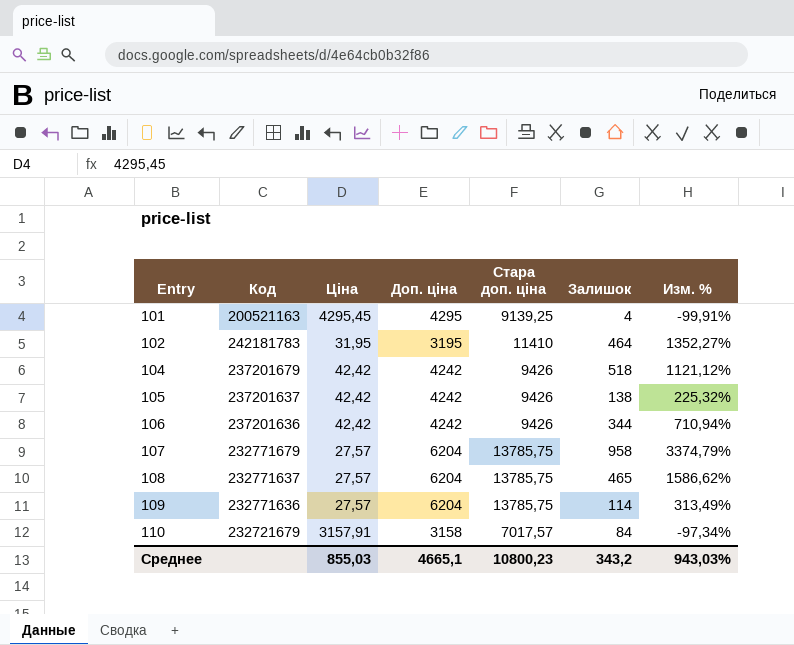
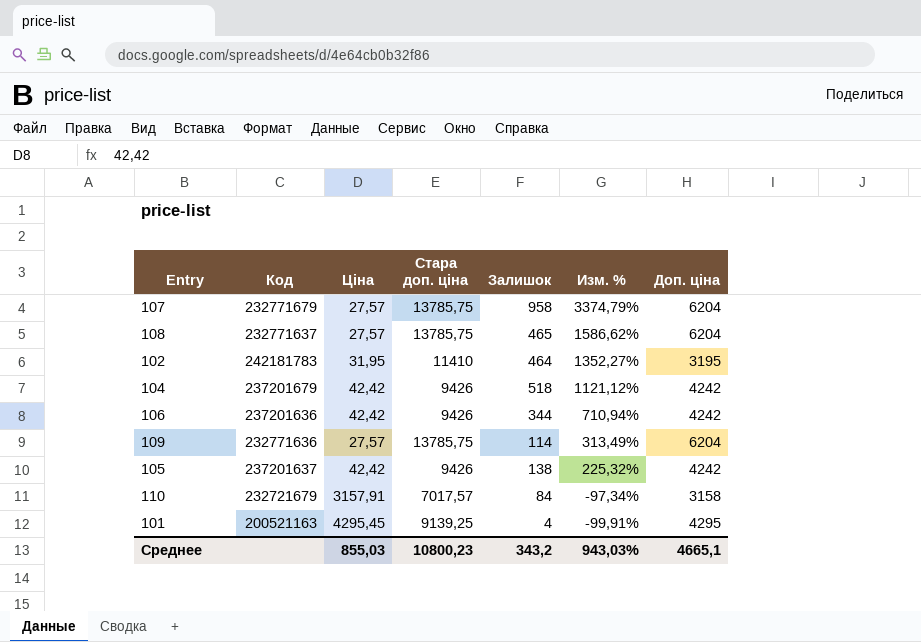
row order: Entry ascending -> Изм. % descending
column Доп. ціна | position: 4 -> 7

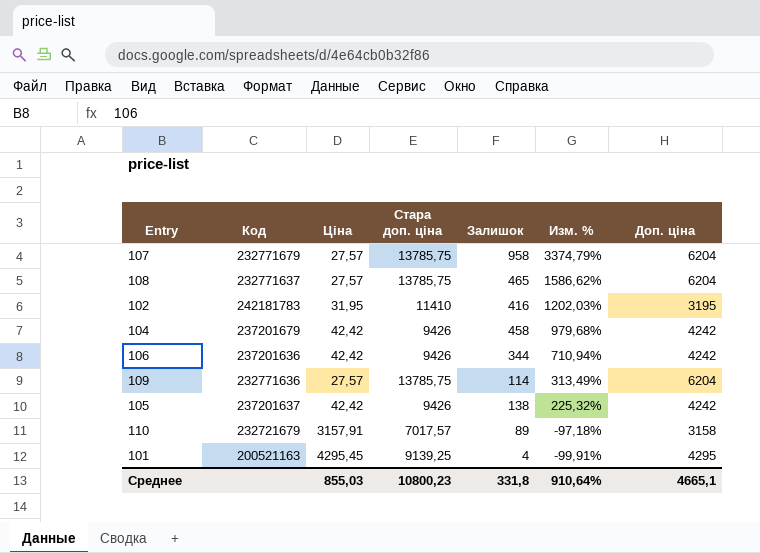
102 | Залишок: 464 -> 416
102 | Изм. %: 1352,27% -> 1202,03%
104 | Залишок: 518 -> 458
104 | Изм. %: 1121,12% -> 979,68%
110 | Залишок: 84 -> 89
110 | Изм. %: -97,34% -> -97,18%
Среднее | Залишок: 343,2 -> 331,8
Среднее | Изм. %: 943,03% -> 910,64%

